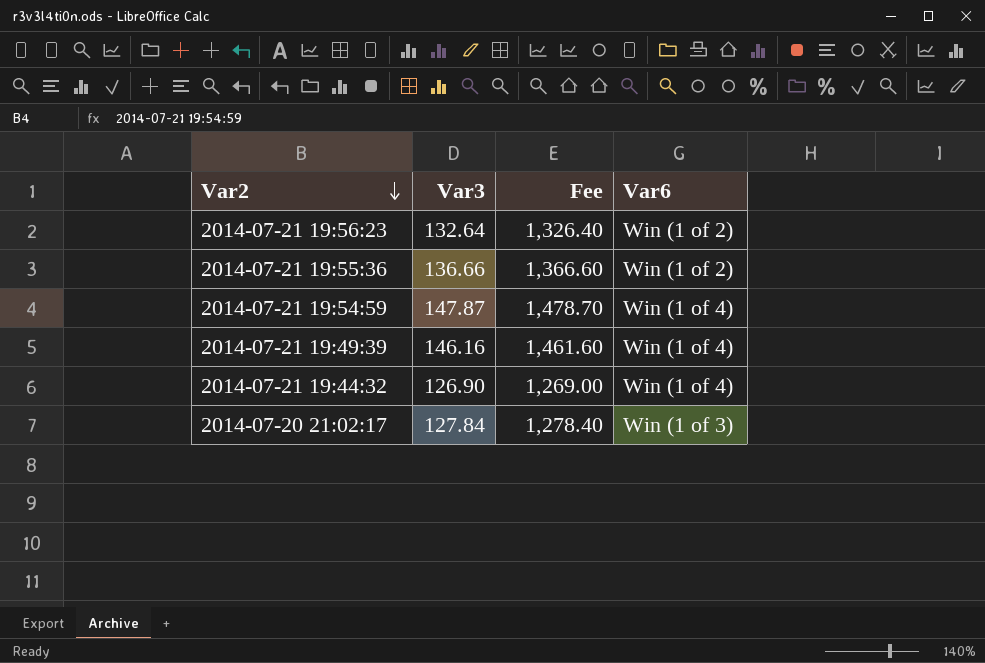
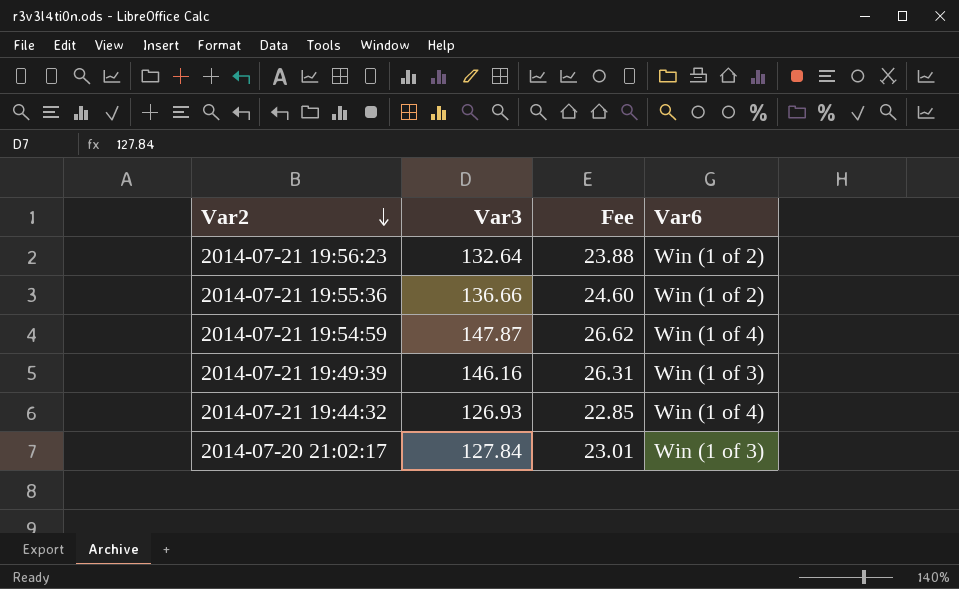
column Fee | formula: [Var3] * 10 -> [Var3] * 0.18
2014-07-21 19:49:39 | Var6: Win (1 of 4) -> Win (1 of 3)
2014-07-21 19:44:32 | Var3: 126.90 -> 126.93

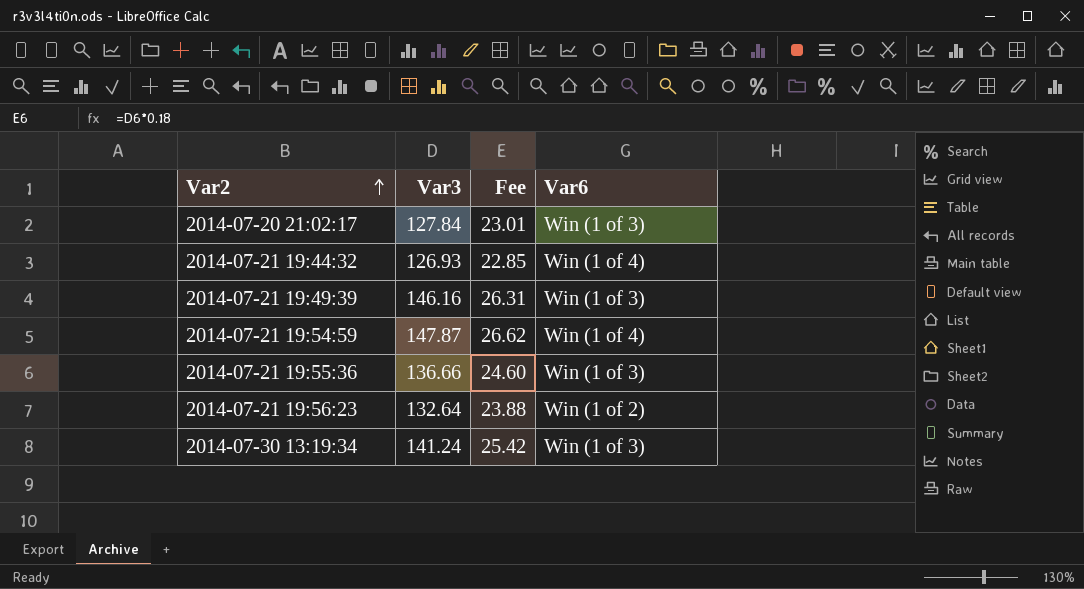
row order: Var2 descending -> Var2 ascending
2014-07-21 19:55:36 | Var6: Win (1 of 2) -> Win (1 of 3)
row 2014-07-30 13:19:34: none -> 141.24 | 25.42 | Win (1 of 3)

